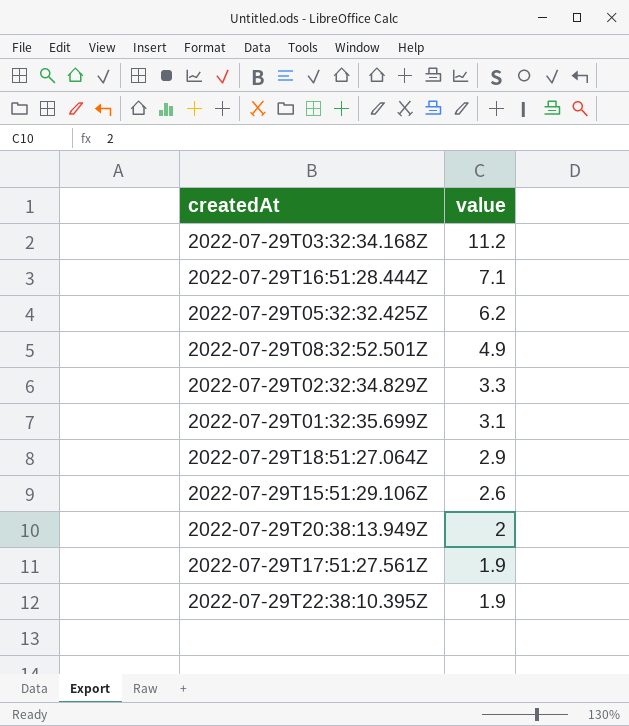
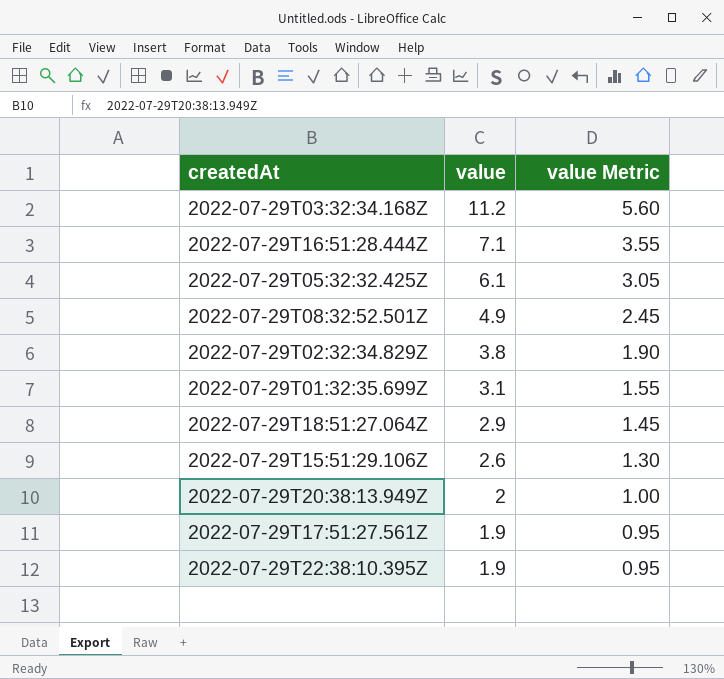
column value Metric | formula: none -> [value] * 0.5
2022-07-29T05:32:32.425Z | value: 6.2 -> 6.1
2022-07-29T02:32:34.829Z | value: 3.3 -> 3.8

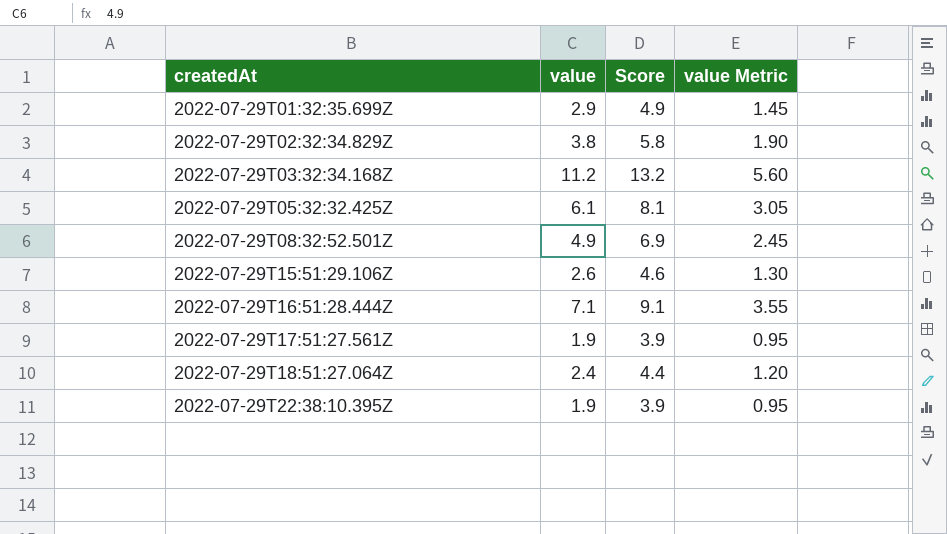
row order: value descending -> createdAt ascending
column Score | formula: none -> [value] + 2
row 2022-07-29T20:38:13.949Z: 2 | 1.00 -> none
2022-07-29T01:32:35.699Z | value: 3.1 -> 2.9
2022-07-29T01:32:35.699Z | value Metric: 1.55 -> 1.45
2022-07-29T18:51:27.064Z | value: 2.9 -> 2.4
2022-07-29T18:51:27.064Z | value Metric: 1.45 -> 1.20

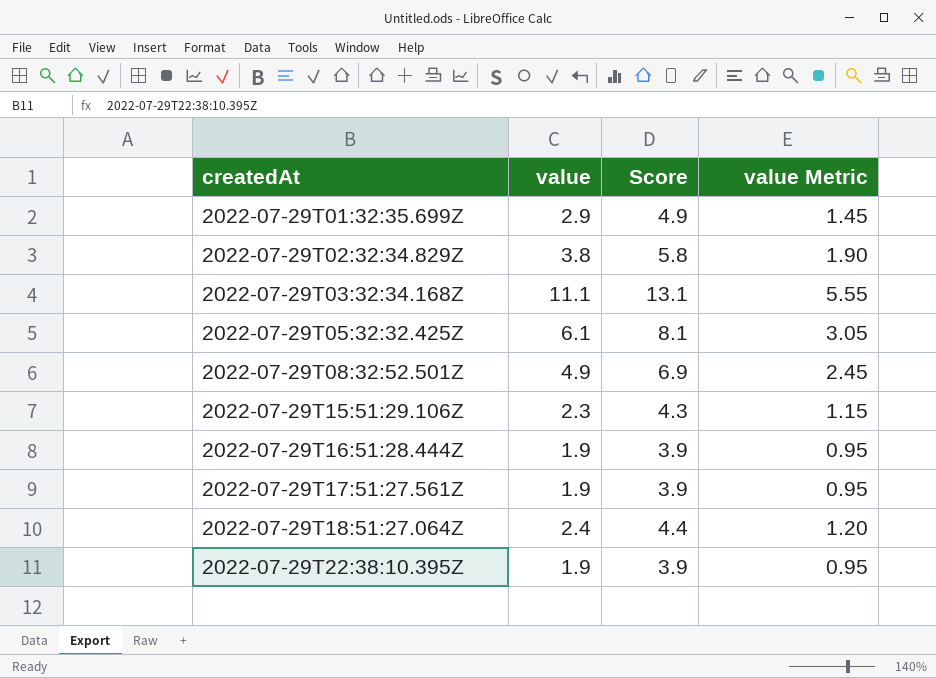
2022-07-29T03:32:34.168Z | value: 11.2 -> 11.1
2022-07-29T03:32:34.168Z | Score: 13.2 -> 13.1
2022-07-29T03:32:34.168Z | value Metric: 5.60 -> 5.55
2022-07-29T15:51:29.106Z | value: 2.6 -> 2.3
2022-07-29T15:51:29.106Z | Score: 4.6 -> 4.3
2022-07-29T15:51:29.106Z | value Metric: 1.30 -> 1.15
2022-07-29T16:51:28.444Z | value: 7.1 -> 1.9
2022-07-29T16:51:28.444Z | Score: 9.1 -> 3.9
2022-07-29T16:51:28.444Z | value Metric: 3.55 -> 0.95

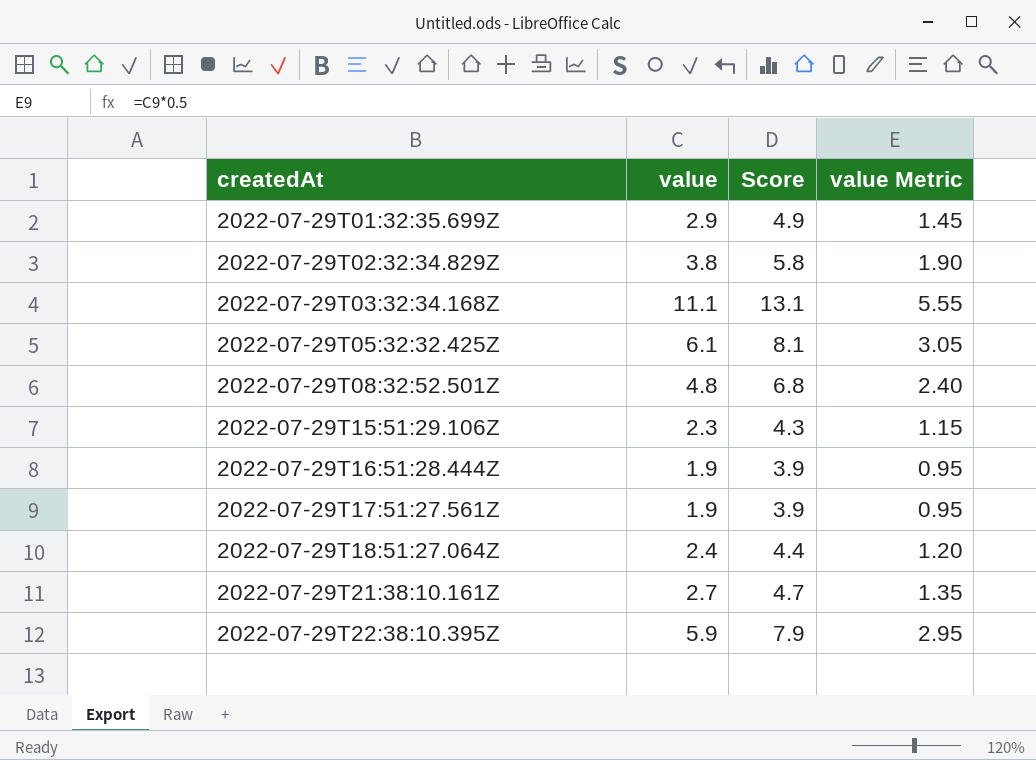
2022-07-29T08:32:52.501Z | value: 4.9 -> 4.8
2022-07-29T08:32:52.501Z | Score: 6.9 -> 6.8
2022-07-29T08:32:52.501Z | value Metric: 2.45 -> 2.40
row 2022-07-29T21:38:10.161Z: none -> 2.7 | 4.7 | 1.35
2022-07-29T22:38:10.395Z | value: 1.9 -> 5.9
2022-07-29T22:38:10.395Z | Score: 3.9 -> 7.9
2022-07-29T22:38:10.395Z | value Metric: 0.95 -> 2.95

